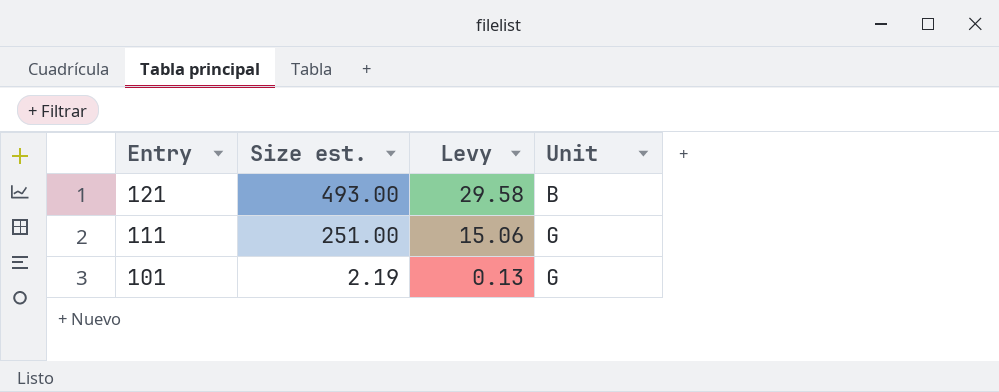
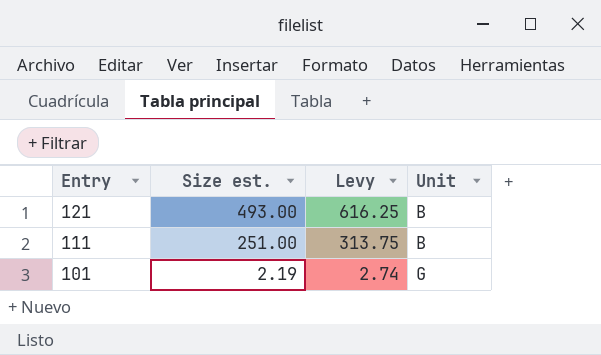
column Levy | formula: [Size est.] * 0.06 -> [Size est.] * 1.25
111 | Unit: G -> B

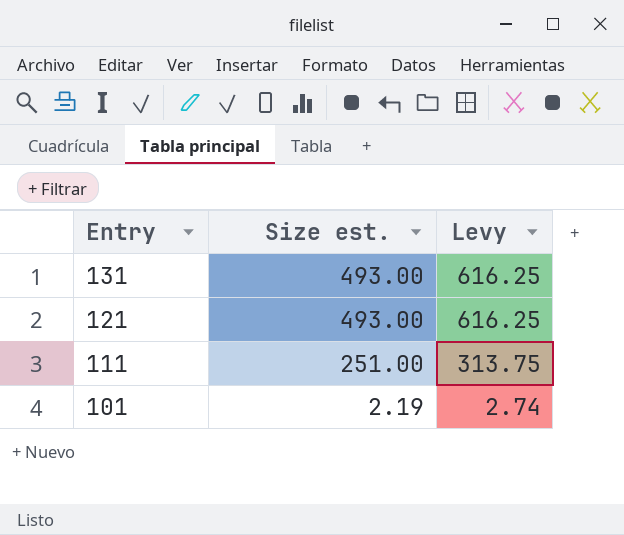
column Unit | position: 4 -> none
row 131: none -> 493.00 | 616.25

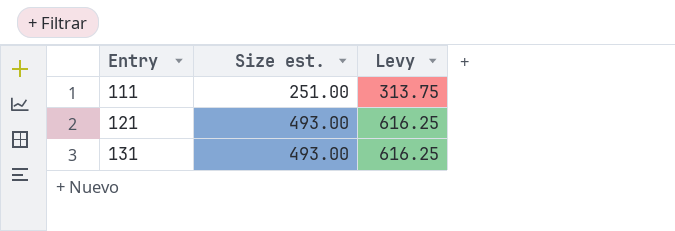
row order: Entry descending -> Entry ascending
row 101: 2.19 | 2.74 -> none

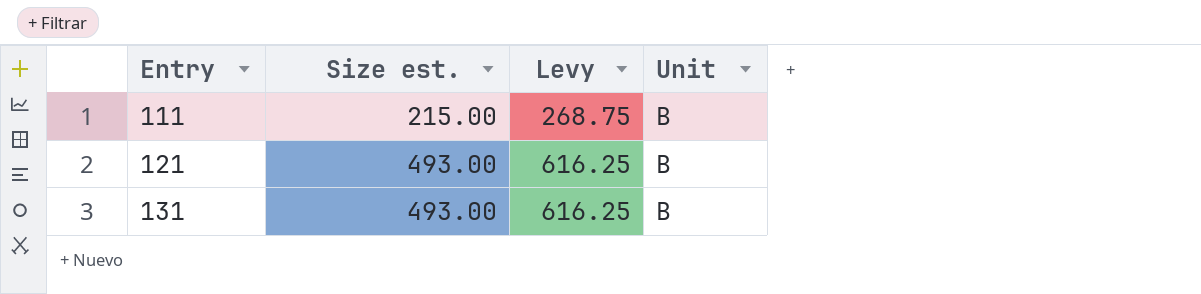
column Unit | position: none -> 4
111 | Size est.: 251.00 -> 215.00
111 | Levy: 313.75 -> 268.75

